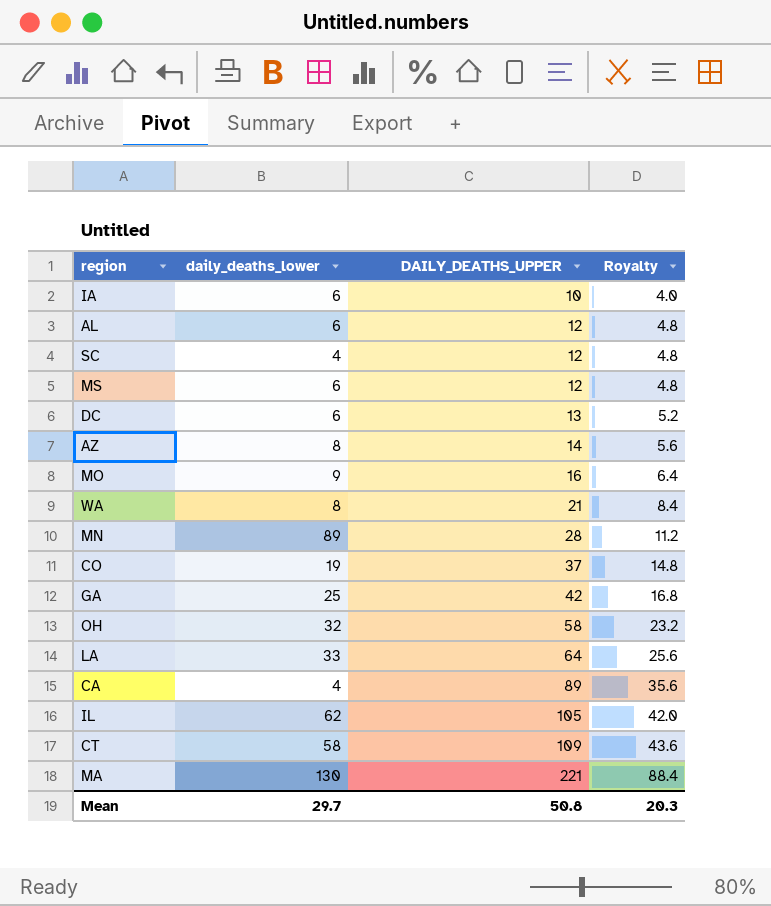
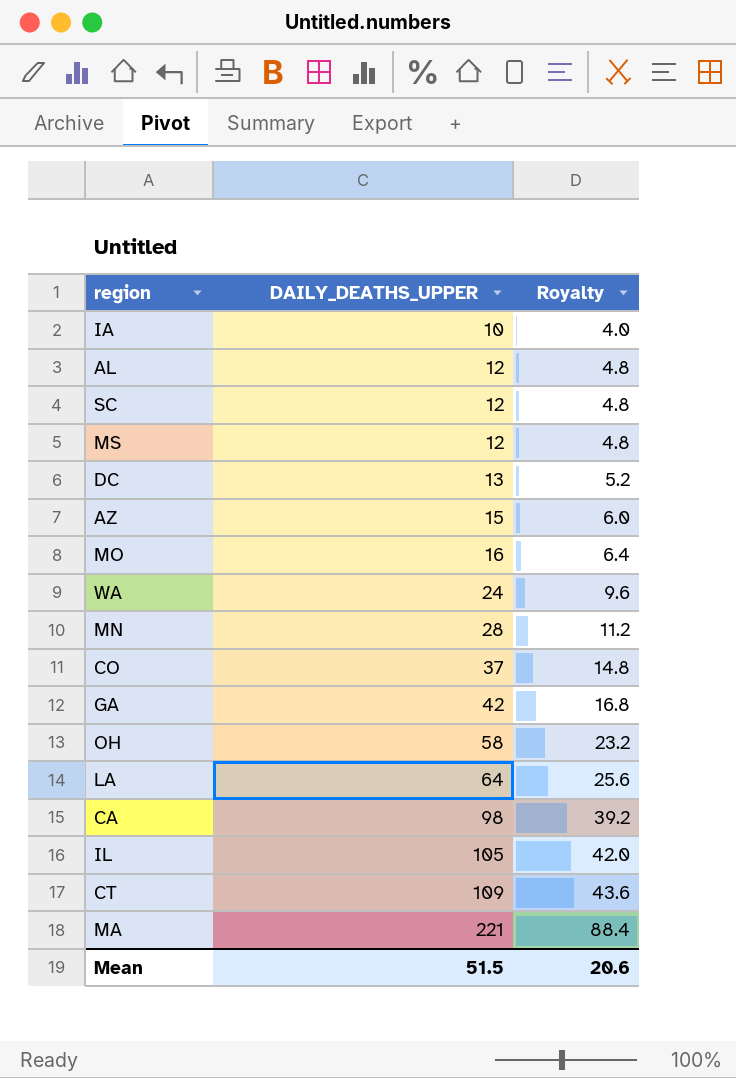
column daily_deaths_lower | position: 2 -> none
AZ | DAILY_DEATHS_UPPER: 14 -> 15
AZ | Royalty: 5.6 -> 6.0
WA | DAILY_DEATHS_UPPER: 21 -> 24
WA | Royalty: 8.4 -> 9.6
CA | DAILY_DEATHS_UPPER: 89 -> 98
CA | Royalty: 35.6 -> 39.2
Mean | DAILY_DEATHS_UPPER: 50.8 -> 51.5
Mean | Royalty: 20.3 -> 20.6

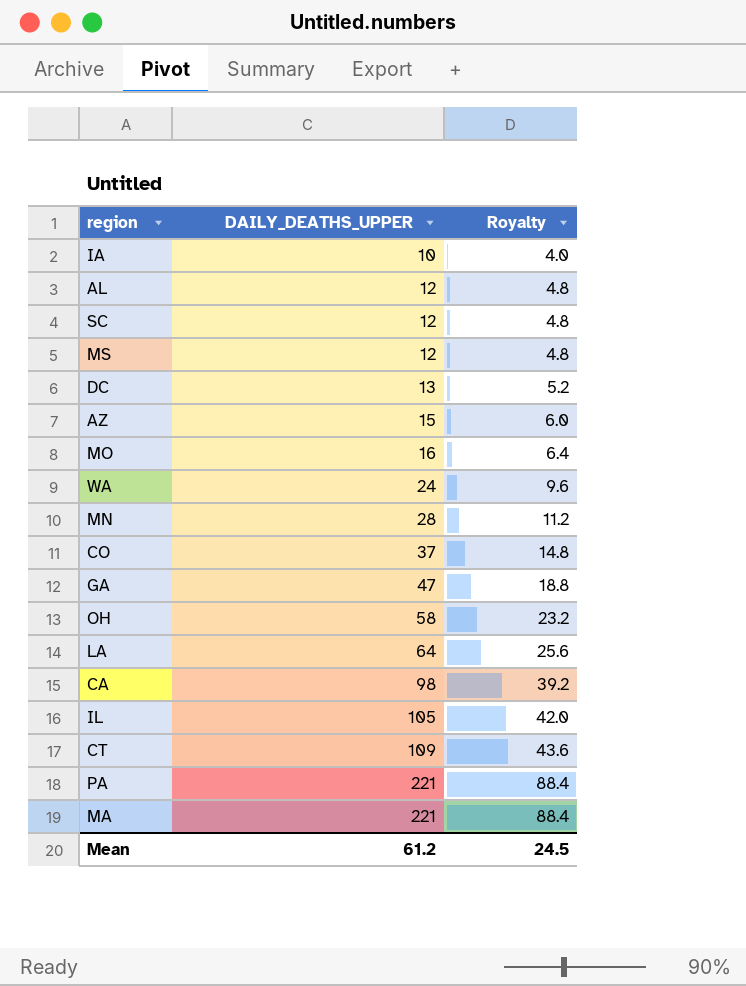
GA | DAILY_DEATHS_UPPER: 42 -> 47
GA | Royalty: 16.8 -> 18.8
row PA: none -> 221 | 88.4
Mean | DAILY_DEATHS_UPPER: 51.5 -> 61.2
Mean | Royalty: 20.6 -> 24.5

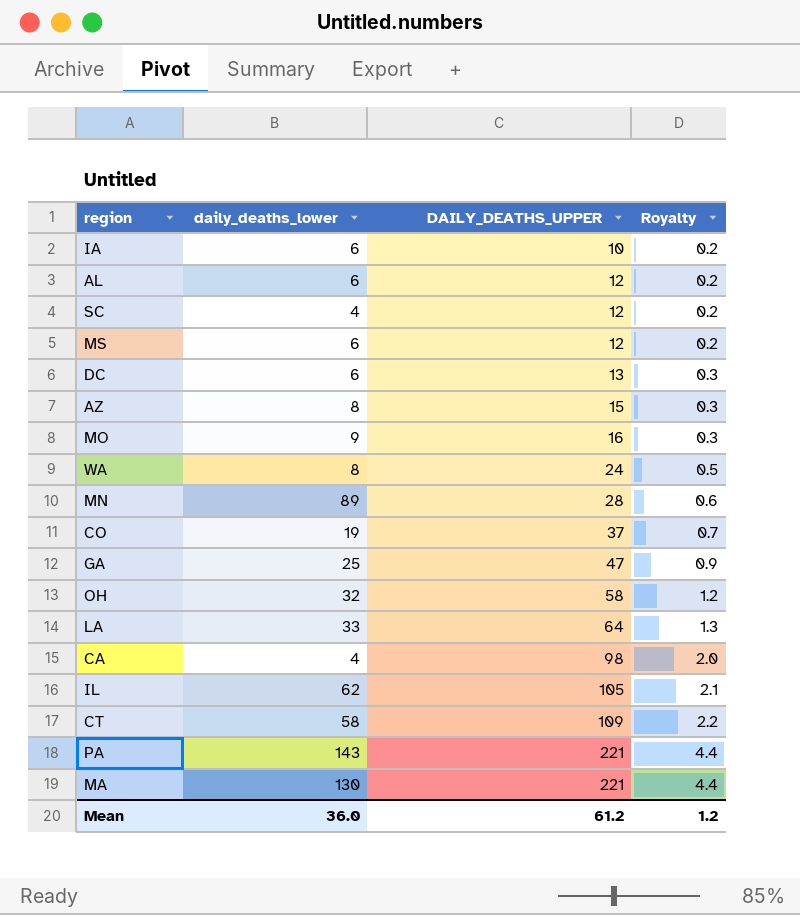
column daily_deaths_lower | position: none -> 2
column Royalty | formula: [DAILY_DEATHS_UPPER] * 0.4 -> [DAILY_DEATHS_UPPER] * 0.02
Mean | Royalty: 24.5 -> 1.2

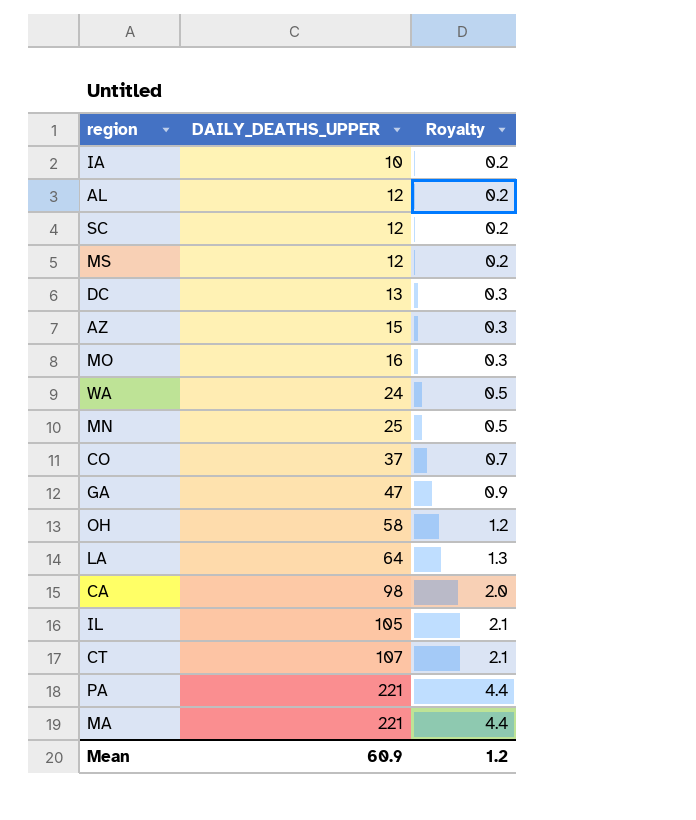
column daily_deaths_lower | position: 2 -> none
MN | DAILY_DEATHS_UPPER: 28 -> 25
MN | Royalty: 0.6 -> 0.5
CT | DAILY_DEATHS_UPPER: 109 -> 107
CT | Royalty: 2.2 -> 2.1
Mean | DAILY_DEATHS_UPPER: 61.2 -> 60.9

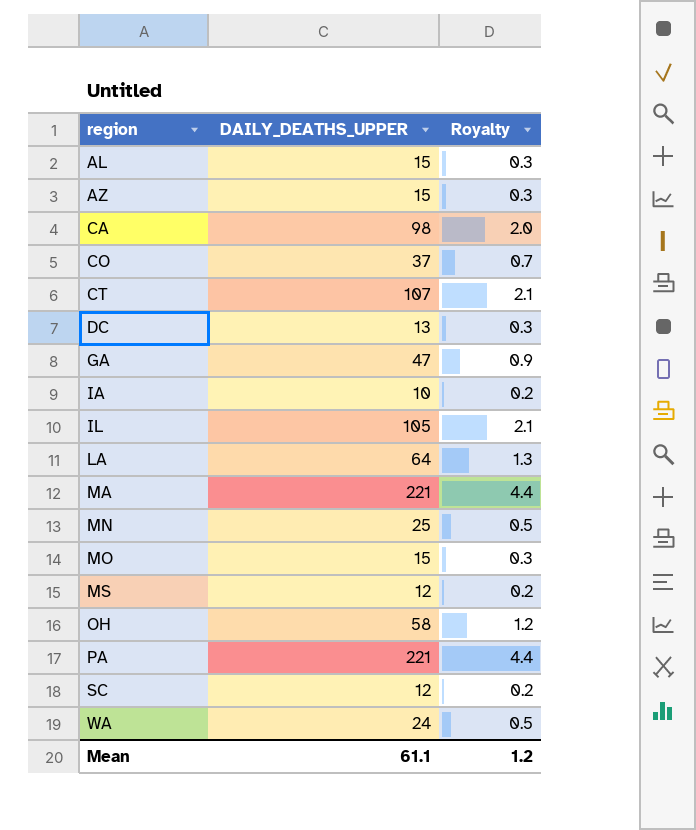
row order: DAILY_DEATHS_UPPER ascending -> region ascending
AL | DAILY_DEATHS_UPPER: 12 -> 15
AL | Royalty: 0.2 -> 0.3
MO | DAILY_DEATHS_UPPER: 16 -> 15
Mean | DAILY_DEATHS_UPPER: 60.9 -> 61.1

